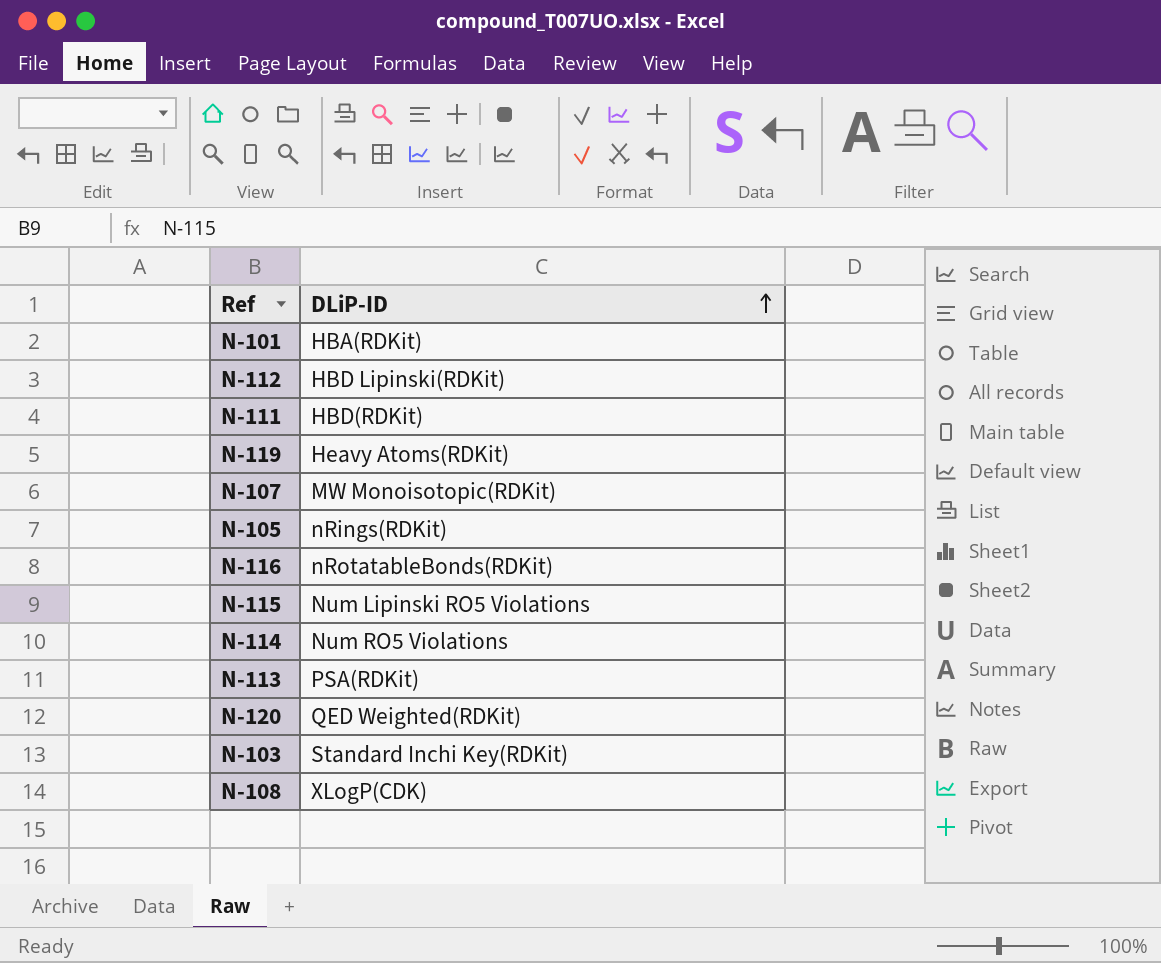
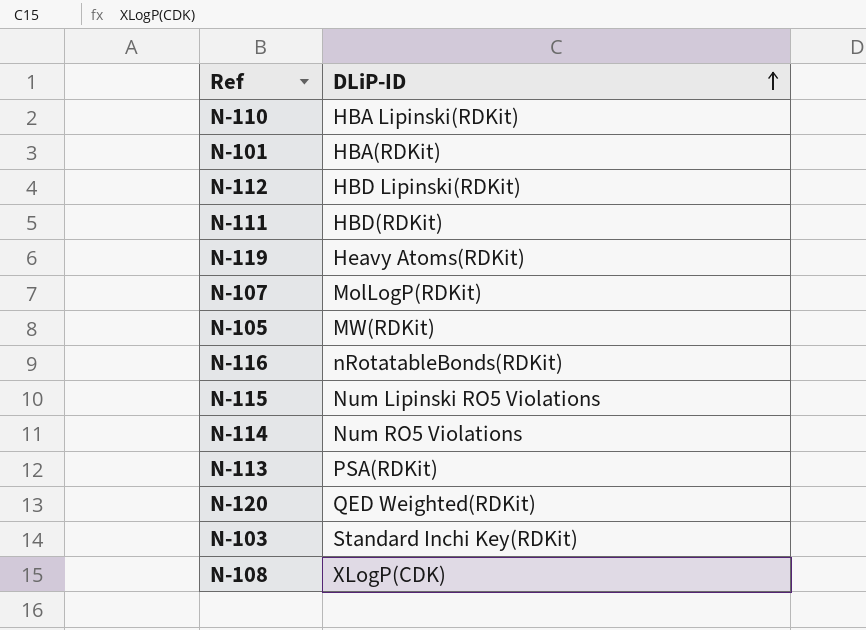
row N-110: none -> HBA Lipinski(RDKit)
N-107 | DLiP-ID: MW Monoisotopic(RDKit) -> MolLogP(RDKit)
N-105 | DLiP-ID: nRings(RDKit) -> MW(RDKit)

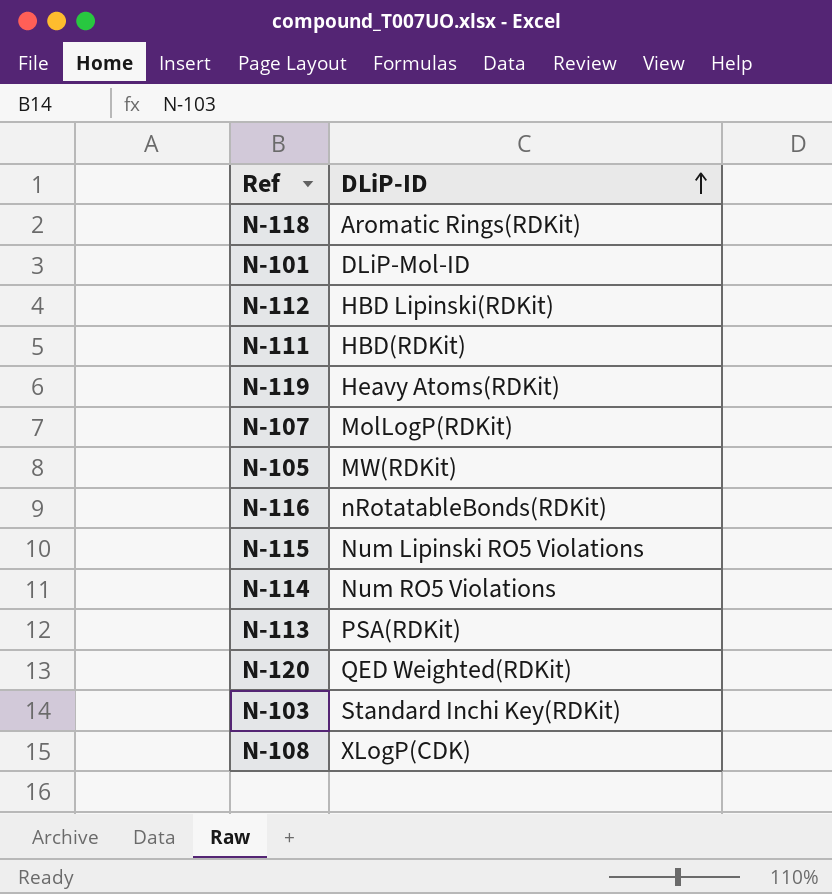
row N-110: HBA Lipinski(RDKit) -> none
row N-118: none -> Aromatic Rings(RDKit)
N-101 | DLiP-ID: HBA(RDKit) -> DLiP-Mol-ID

